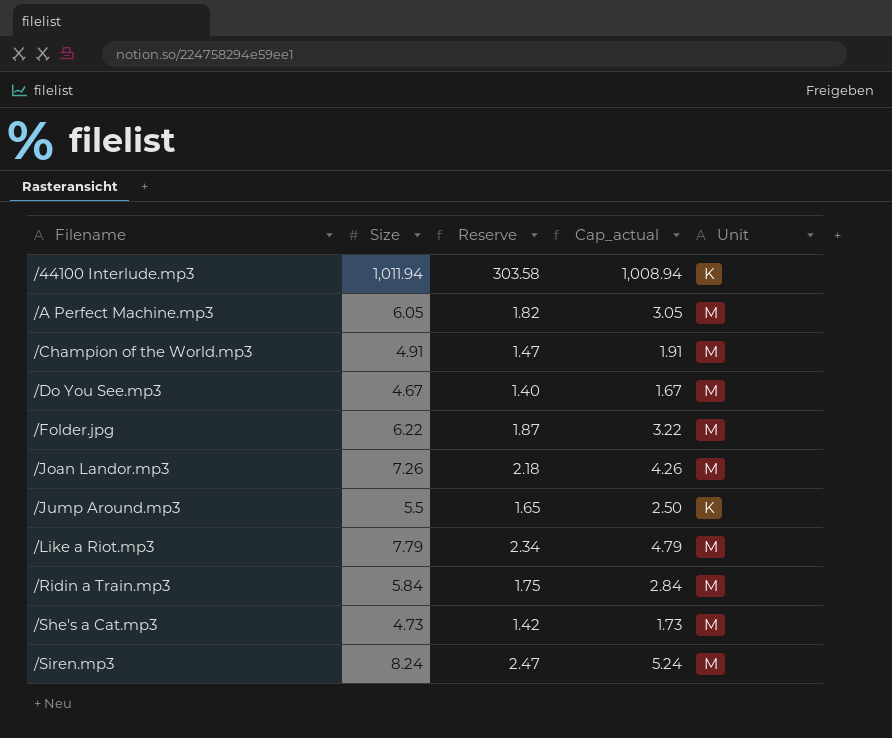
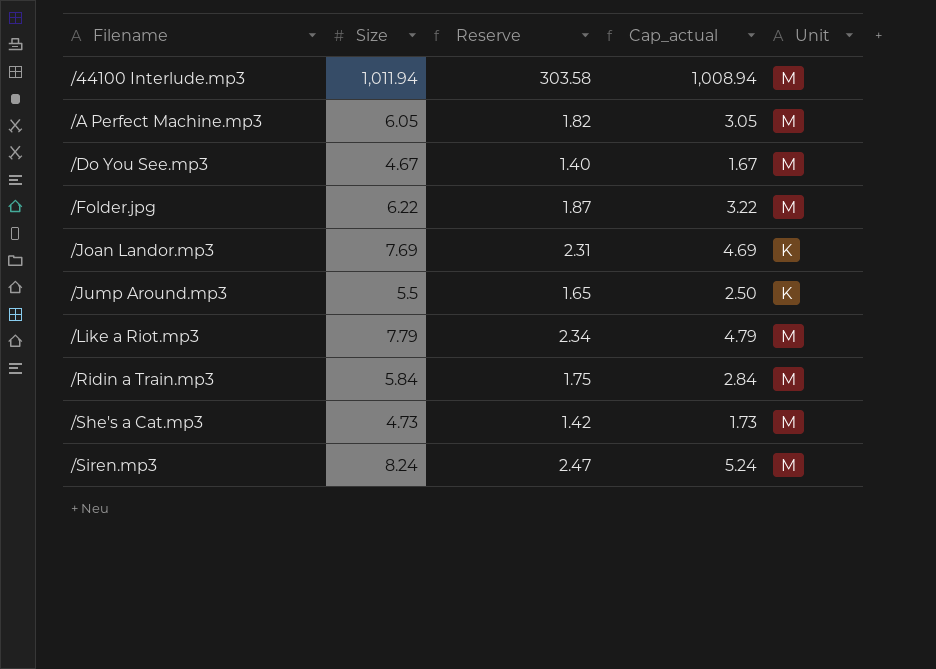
row /Champion of the World.mp3: 4.91 | 1.47 | 1.91 | M -> none
/44100 Interlude.mp3 | Unit: K -> M
/Joan Landor.mp3 | Size: 7.26 -> 7.69
/Joan Landor.mp3 | Reserve: 2.18 -> 2.31
/Joan Landor.mp3 | Cap_actual: 4.26 -> 4.69
/Joan Landor.mp3 | Unit: M -> K

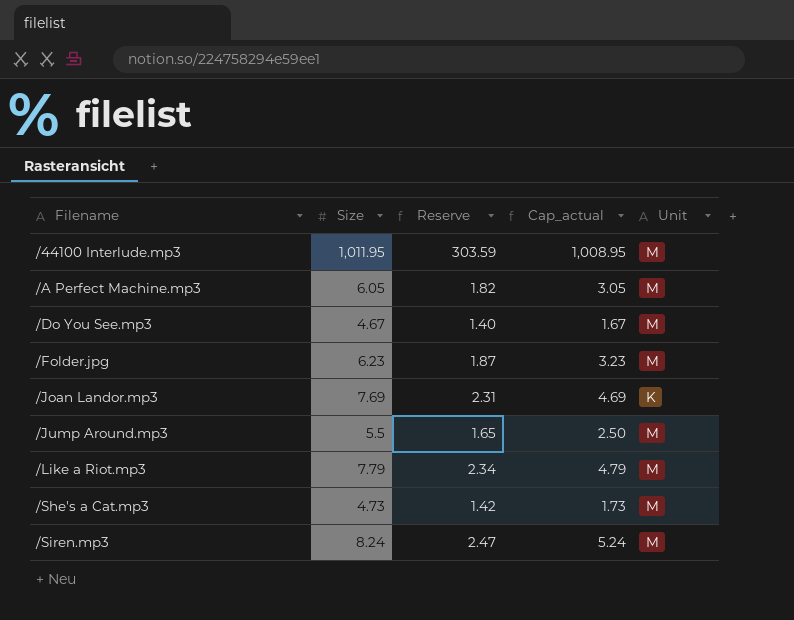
row /Ridin a Train.mp3: 5.84 | 1.75 | 2.84 | M -> none
/44100 Interlude.mp3 | Size: 1,011.94 -> 1,011.95
/44100 Interlude.mp3 | Reserve: 303.58 -> 303.59
/44100 Interlude.mp3 | Cap_actual: 1,008.94 -> 1,008.95
/Folder.jpg | Size: 6.22 -> 6.23
/Folder.jpg | Cap_actual: 3.22 -> 3.23
/Jump Around.mp3 | Unit: K -> M

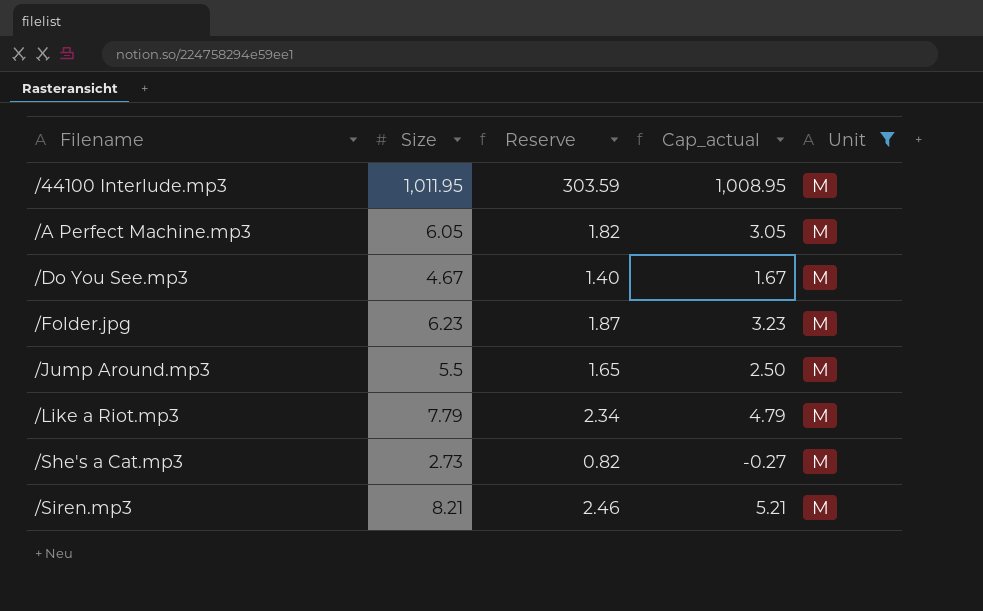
filter: none -> Unit = M
/She's a Cat.mp3 | Size: 4.73 -> 2.73
/She's a Cat.mp3 | Reserve: 1.42 -> 0.82
/She's a Cat.mp3 | Cap_actual: 1.73 -> -0.27
/Siren.mp3 | Size: 8.24 -> 8.21
/Siren.mp3 | Reserve: 2.47 -> 2.46
/Siren.mp3 | Cap_actual: 5.24 -> 5.21

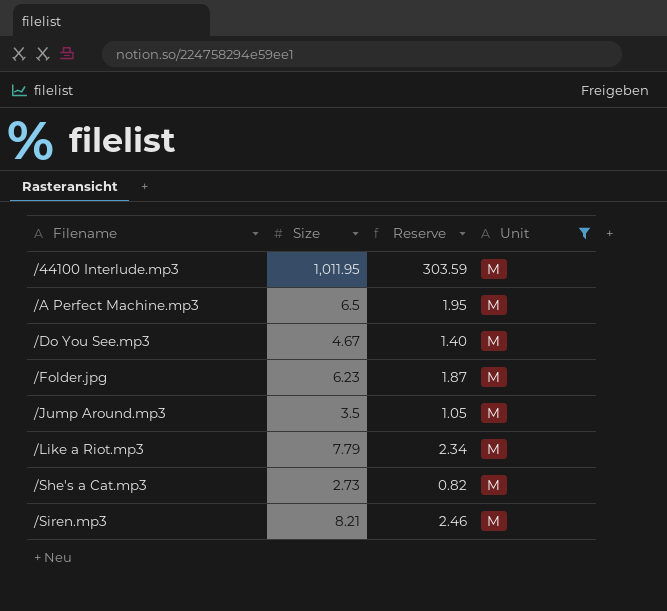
column Cap_actual | formula: [Size] - 3 -> none
/A Perfect Machine.mp3 | Size: 6.05 -> 6.5
/A Perfect Machine.mp3 | Reserve: 1.82 -> 1.95
/Jump Around.mp3 | Size: 5.5 -> 3.5
/Jump Around.mp3 | Reserve: 1.65 -> 1.05

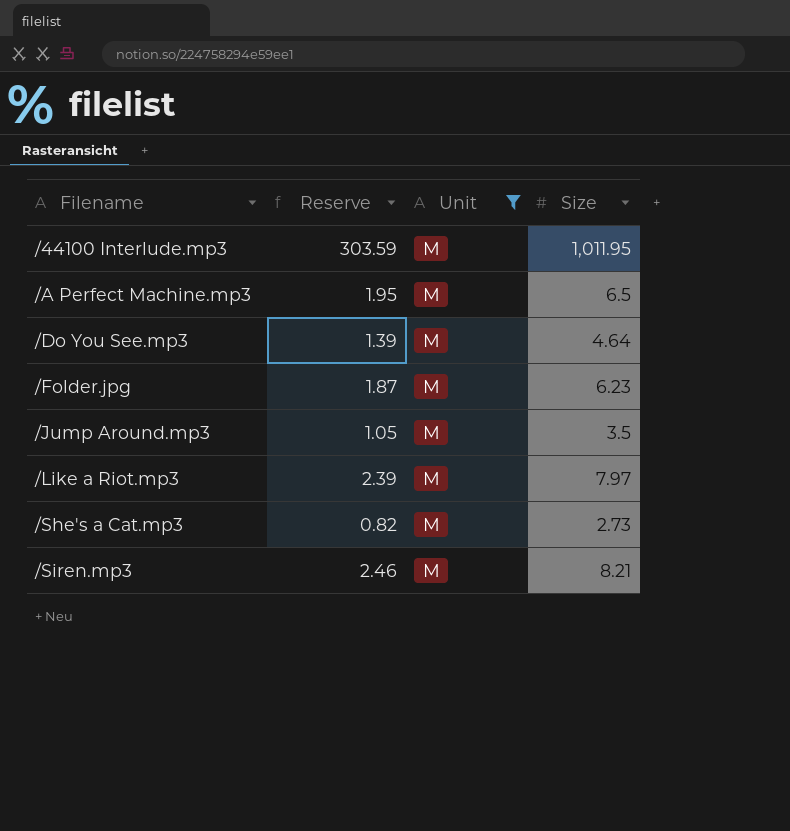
column Size | position: 2 -> 4
/Do You See.mp3 | Reserve: 1.40 -> 1.39
/Do You See.mp3 | Size: 4.67 -> 4.64
/Like a Riot.mp3 | Reserve: 2.34 -> 2.39
/Like a Riot.mp3 | Size: 7.79 -> 7.97

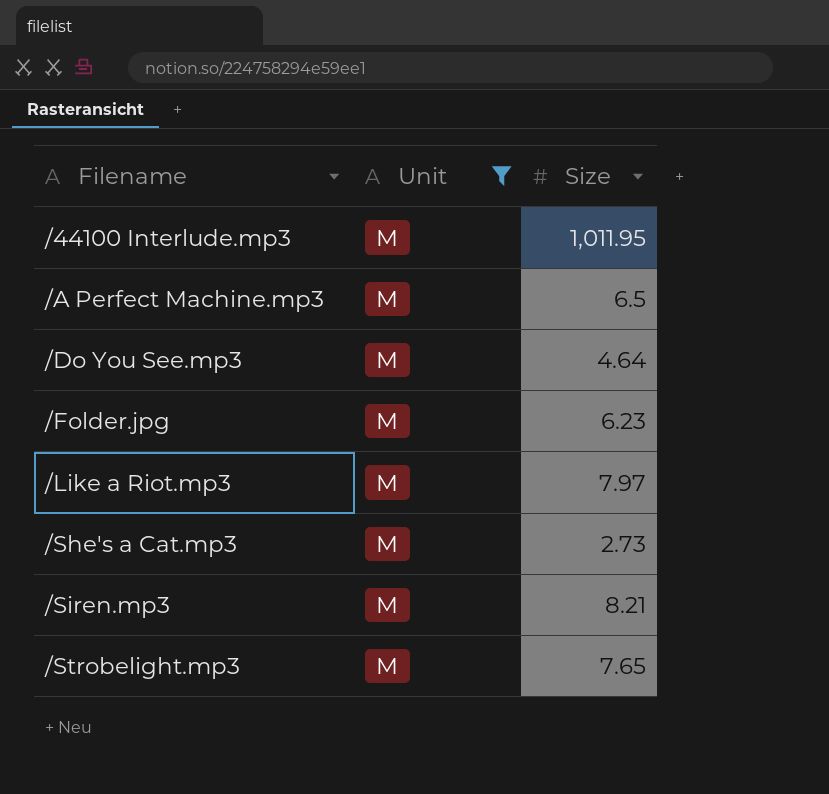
column Reserve | formula: [Size] * 0.3 -> none
row /Jump Around.mp3: 1.05 | M | 3.5 -> none
row /Strobelight.mp3: none -> M | 7.65

